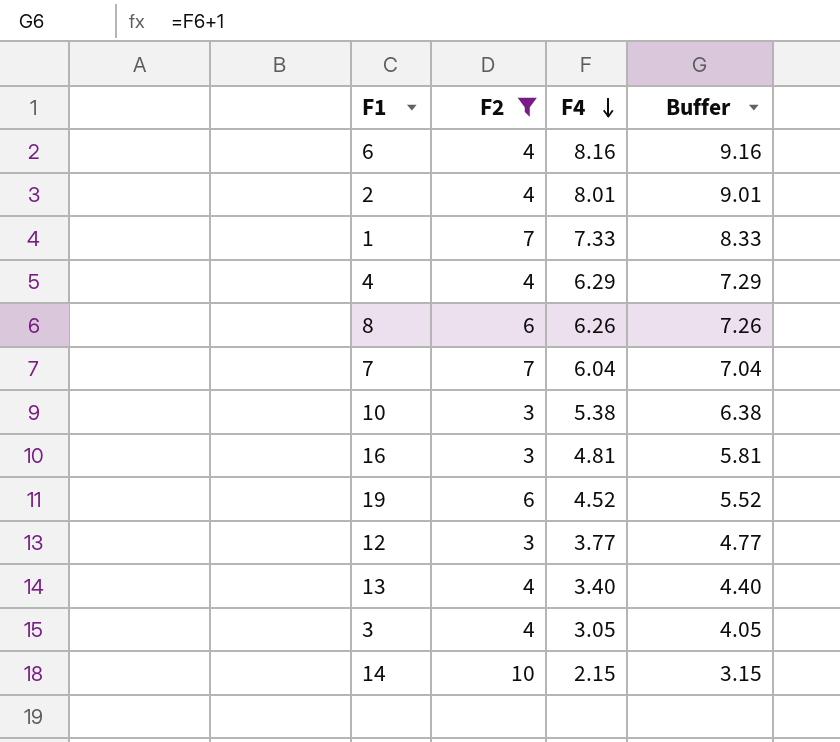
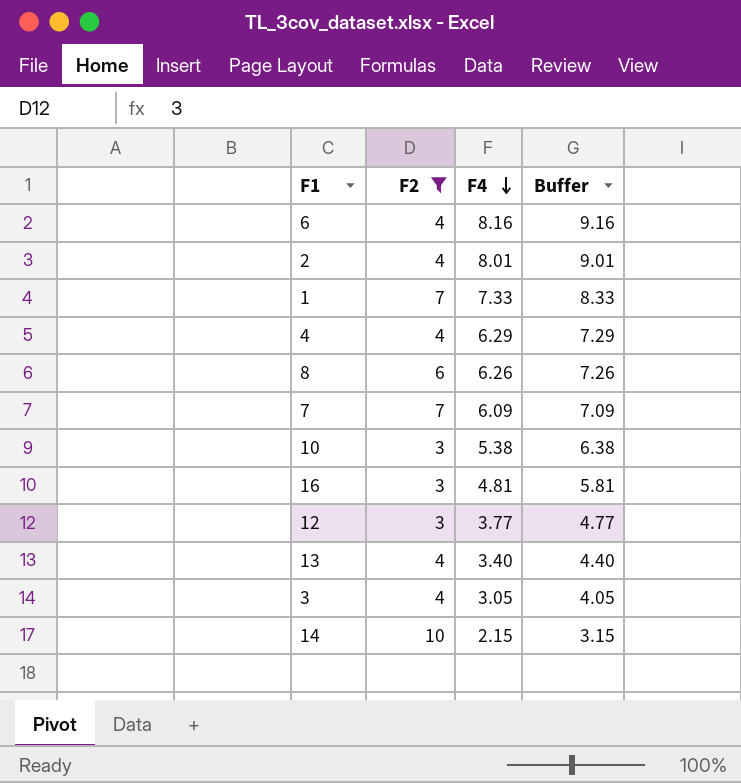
row 19: 6 | 4.52 | 5.52 -> none
7 | F4: 6.04 -> 6.09
7 | Buffer: 7.04 -> 7.09

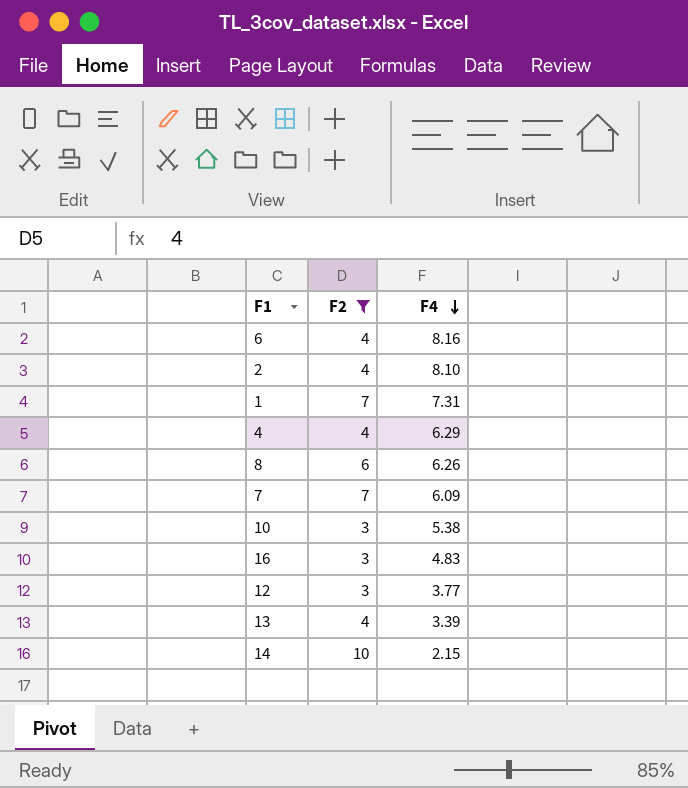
column Buffer | formula: [F4] + 1 -> none
row 3: 4 | 3.05 | 4.05 -> none
2 | F4: 8.01 -> 8.10
1 | F4: 7.33 -> 7.31
16 | F4: 4.81 -> 4.83
13 | F4: 3.40 -> 3.39

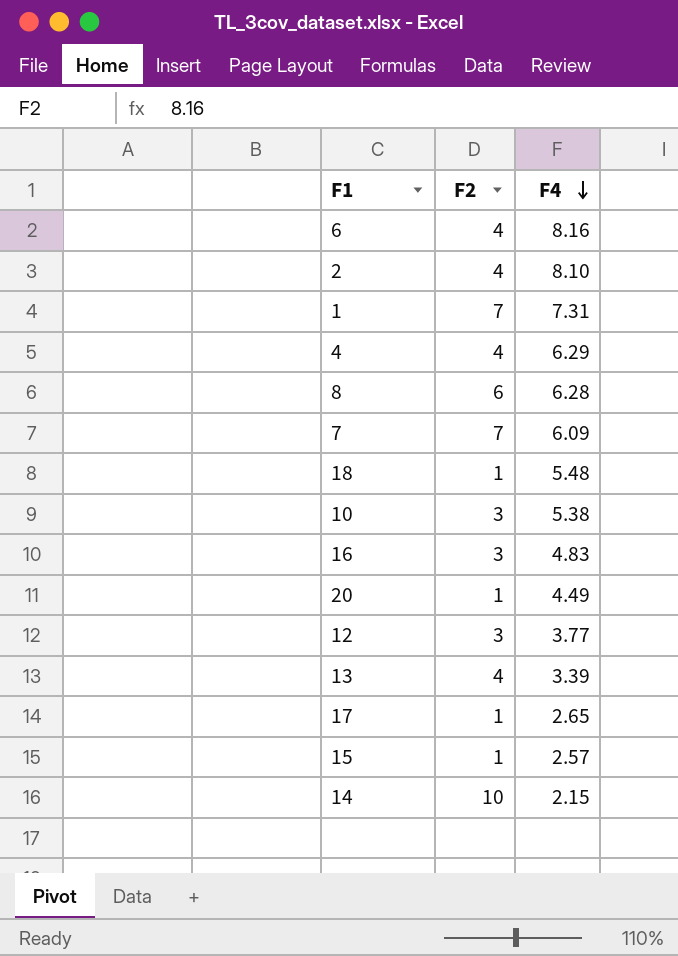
filter: F2 != 1 -> none
8 | F4: 6.26 -> 6.28

